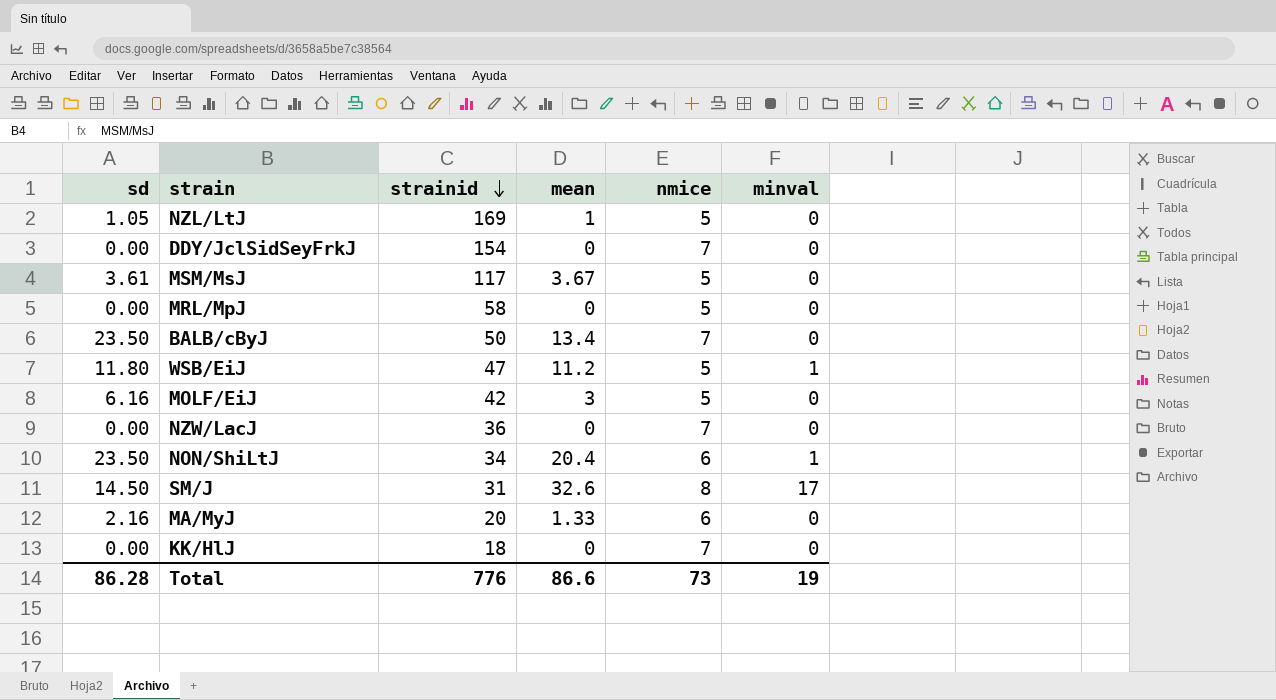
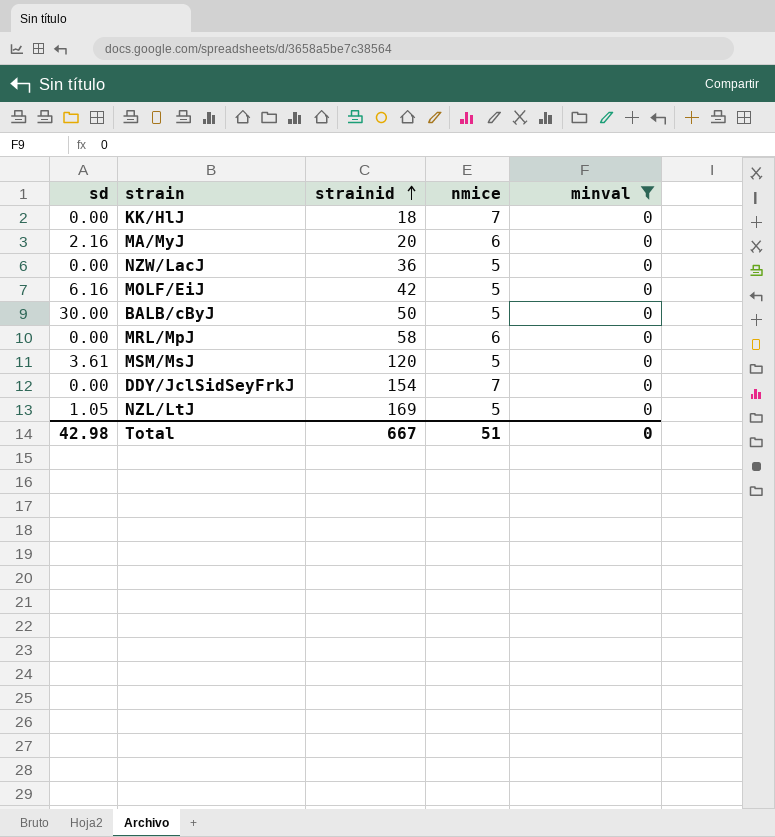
filter: none -> minval = 0
row order: strainid descending -> strainid ascending
column mean | position: 4 -> none
NZW/LacJ | nmice: 7 -> 5
BALB/cByJ | sd: 23.50 -> 30.00
BALB/cByJ | nmice: 7 -> 5
MRL/MpJ | nmice: 5 -> 6
MSM/MsJ | strainid: 117 -> 120
Total | sd: 86.28 -> 42.98
Total | strainid: 776 -> 667
Total | nmice: 73 -> 51
Total | minval: 19 -> 0

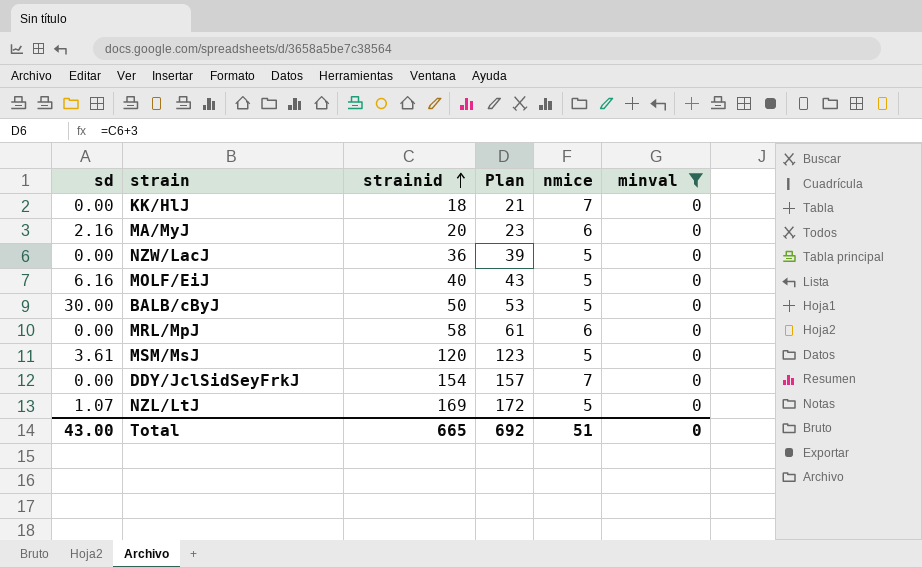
column Plan | formula: none -> [strainid] + 3
MOLF/EiJ | strainid: 42 -> 40
NZL/LtJ | sd: 1.05 -> 1.07
Total | sd: 42.98 -> 43.00
Total | strainid: 667 -> 665

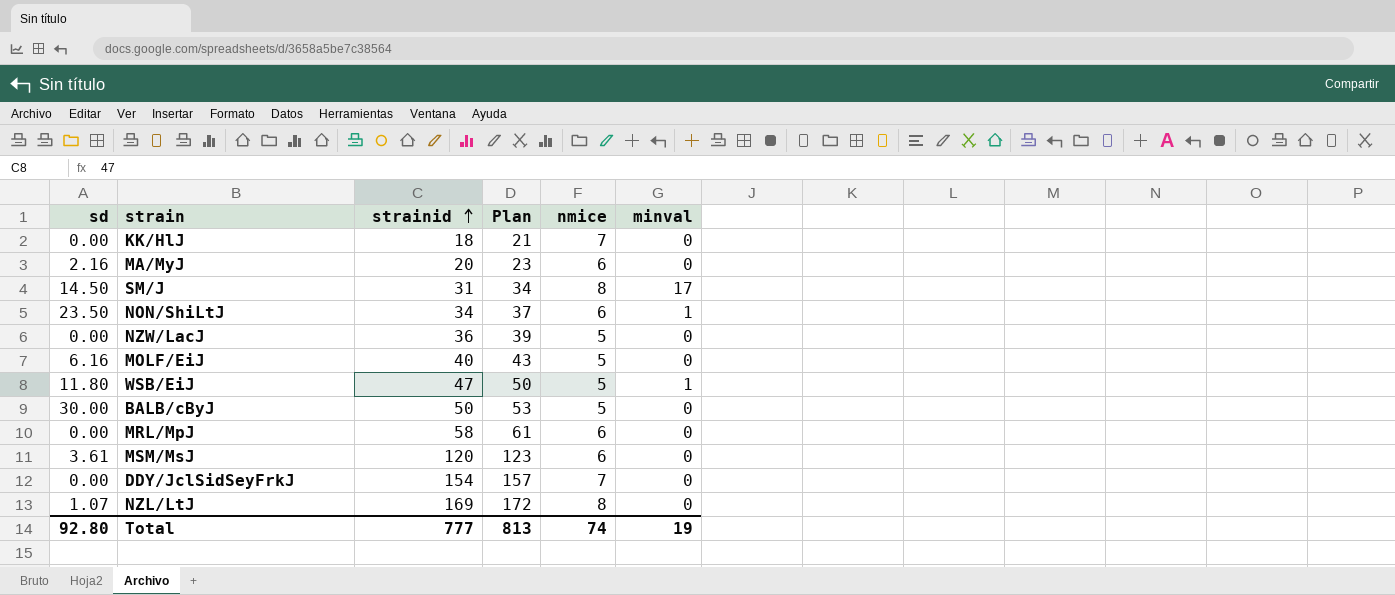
filter: minval = 0 -> none
MSM/MsJ | nmice: 5 -> 6
NZL/LtJ | nmice: 5 -> 8
Total | sd: 43.00 -> 92.80
Total | strainid: 665 -> 777
Total | Plan: 692 -> 813
Total | nmice: 51 -> 74
Total | minval: 0 -> 19

